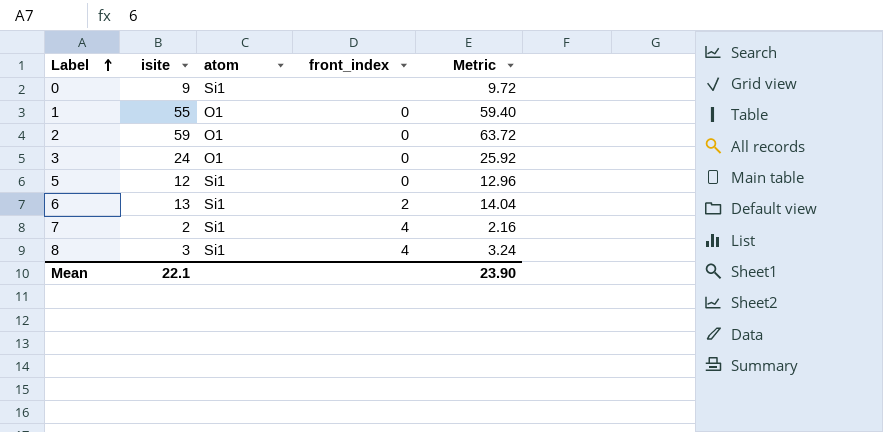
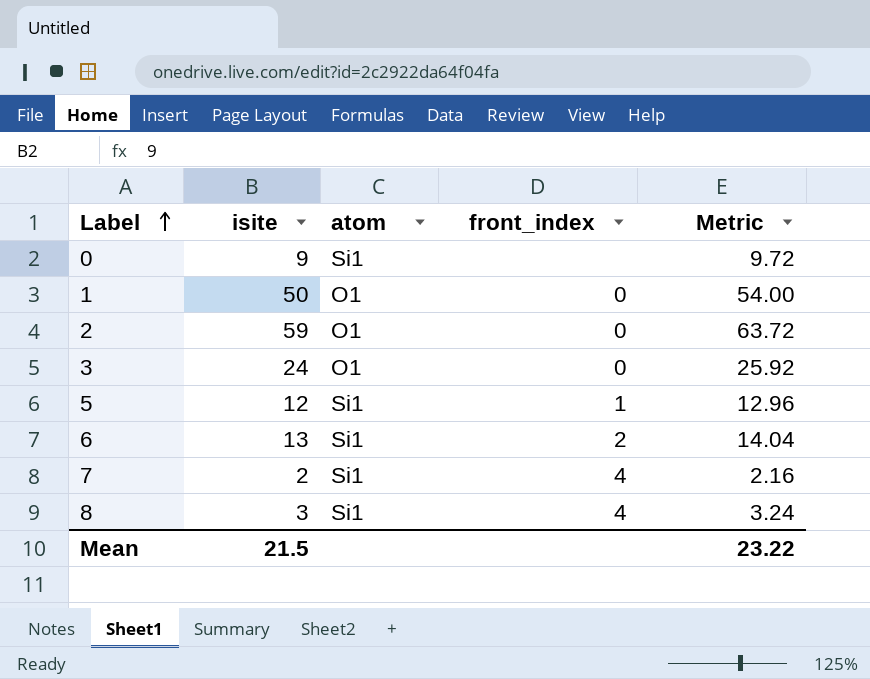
1 | isite: 55 -> 50
1 | Metric: 59.40 -> 54.00
5 | front_index: 0 -> 1
Mean | isite: 22.1 -> 21.5
Mean | Metric: 23.90 -> 23.22

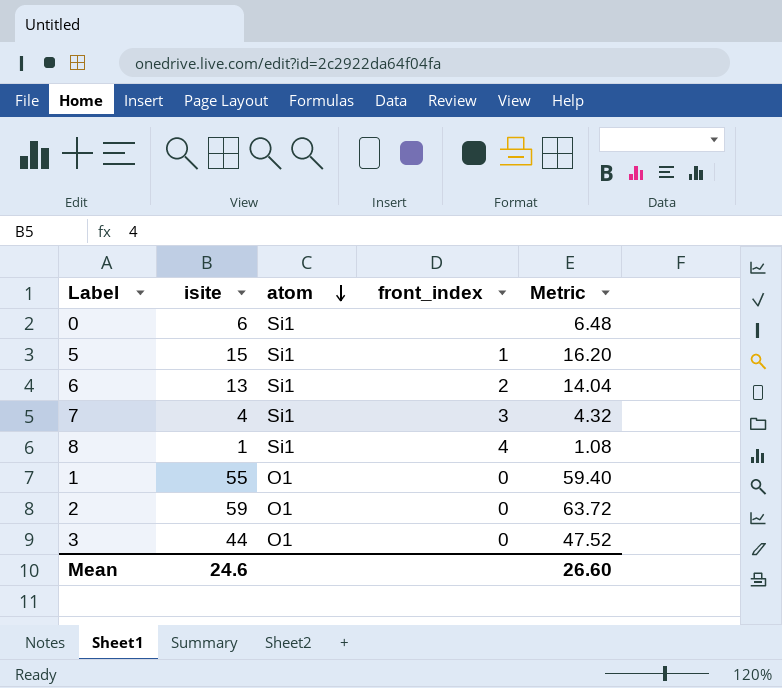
row order: Label ascending -> atom descending
0 | isite: 9 -> 6
0 | Metric: 9.72 -> 6.48
5 | isite: 12 -> 15
5 | Metric: 12.96 -> 16.20
7 | isite: 2 -> 4
7 | front_index: 4 -> 3
7 | Metric: 2.16 -> 4.32
8 | isite: 3 -> 1
8 | Metric: 3.24 -> 1.08
1 | isite: 50 -> 55
1 | Metric: 54.00 -> 59.40
3 | isite: 24 -> 44
3 | Metric: 25.92 -> 47.52
Mean | isite: 21.5 -> 24.6
Mean | Metric: 23.22 -> 26.60

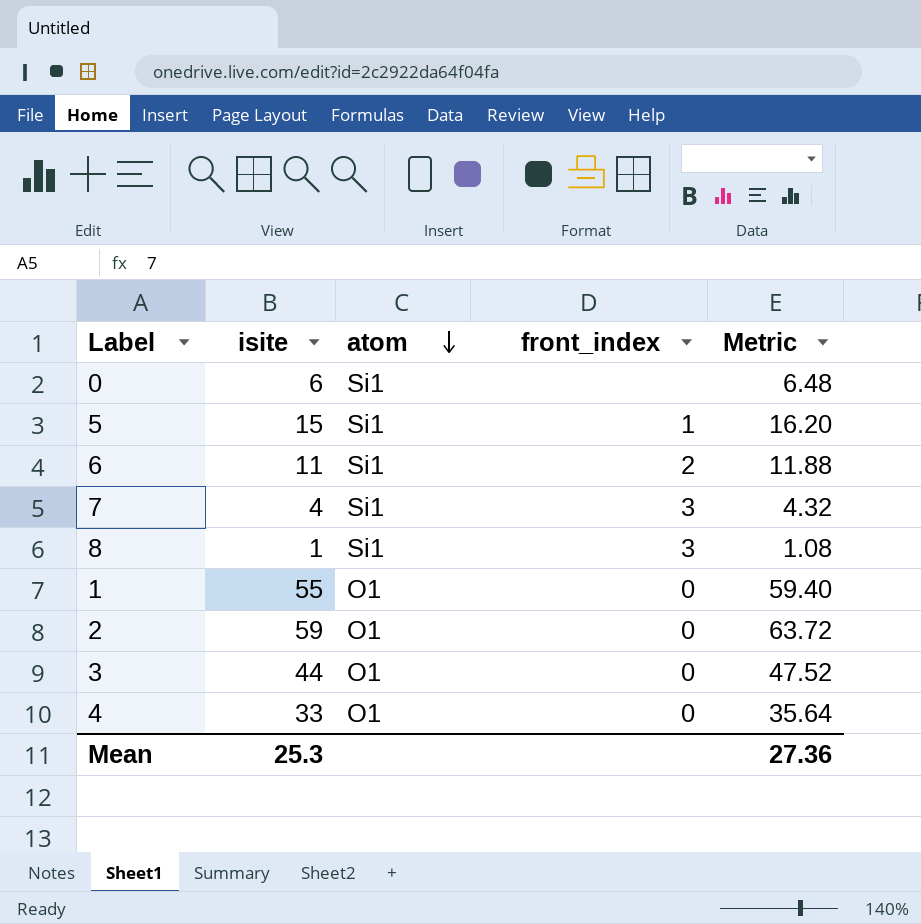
6 | isite: 13 -> 11
6 | Metric: 14.04 -> 11.88
8 | front_index: 4 -> 3
row 4: none -> 33 | O1 | 0 | 35.64
Mean | isite: 24.6 -> 25.3
Mean | Metric: 26.60 -> 27.36

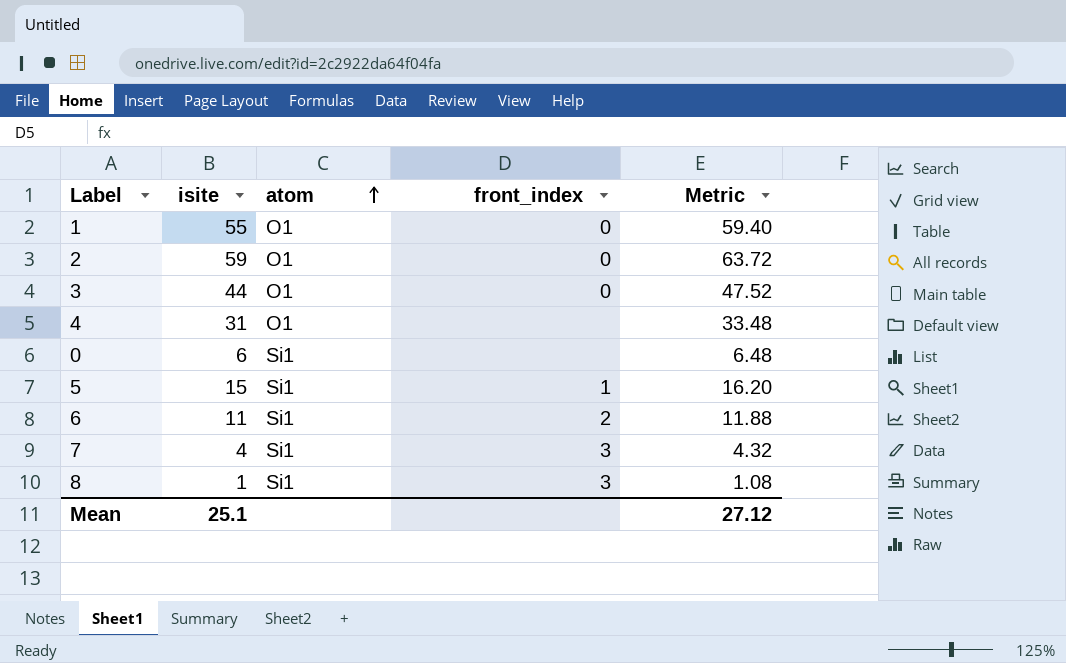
row order: atom descending -> atom ascending
4 | isite: 33 -> 31
4 | front_index: 0 -> none
4 | Metric: 35.64 -> 33.48
Mean | isite: 25.3 -> 25.1
Mean | Metric: 27.36 -> 27.12

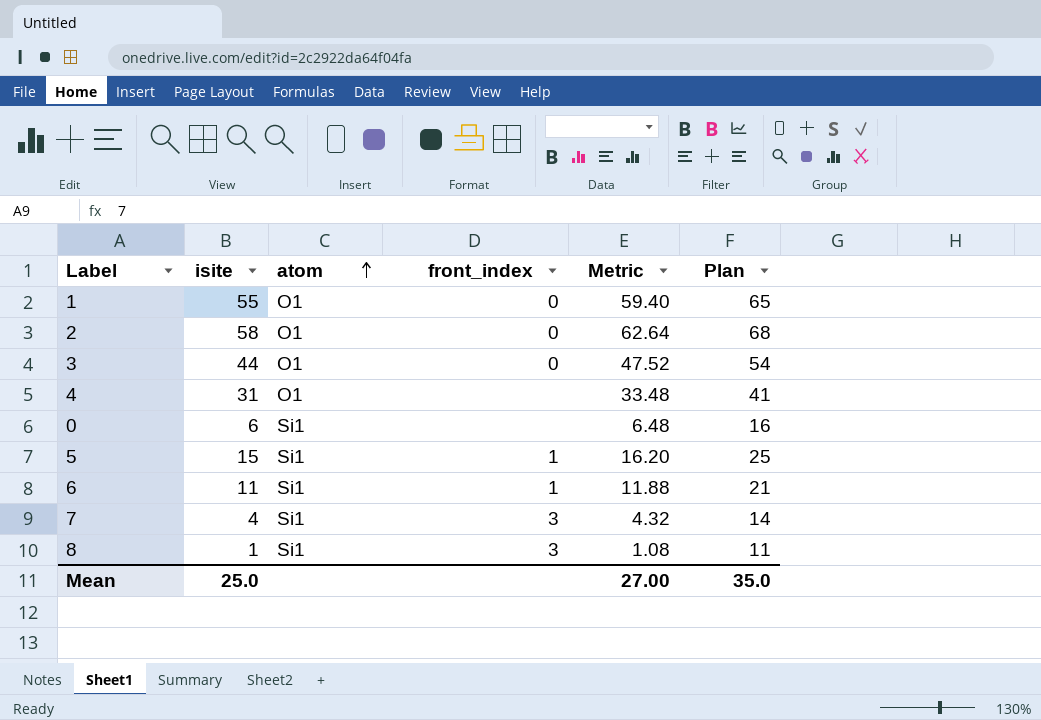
column Plan | formula: none -> [isite] + 10
2 | isite: 59 -> 58
2 | Metric: 63.72 -> 62.64
6 | front_index: 2 -> 1
Mean | isite: 25.1 -> 25.0
Mean | Metric: 27.12 -> 27.00

